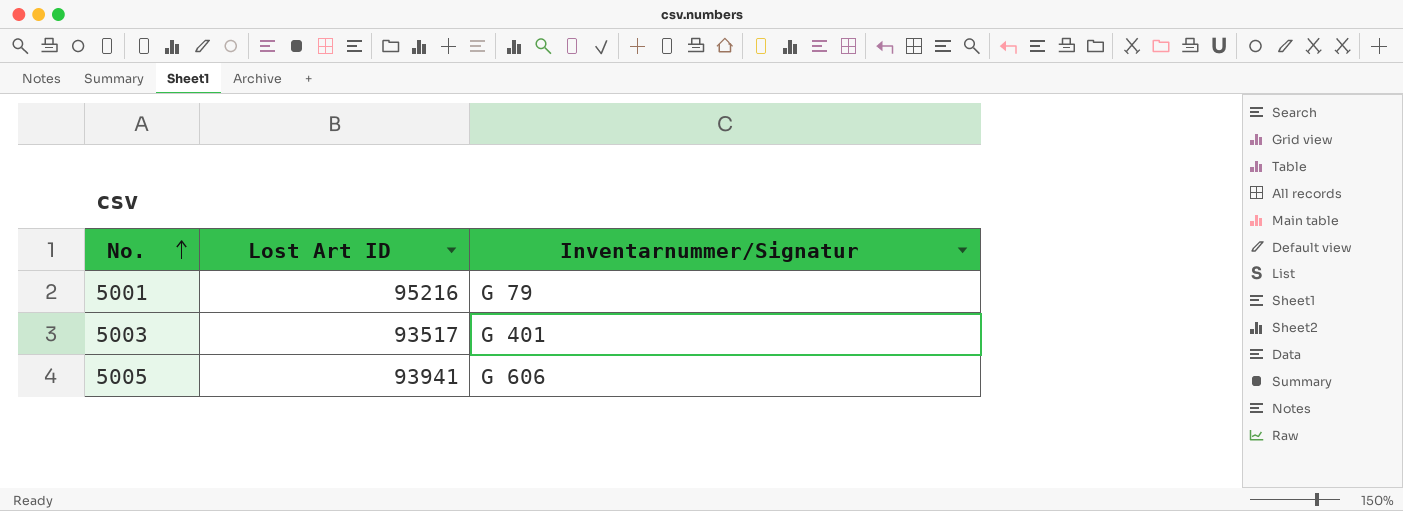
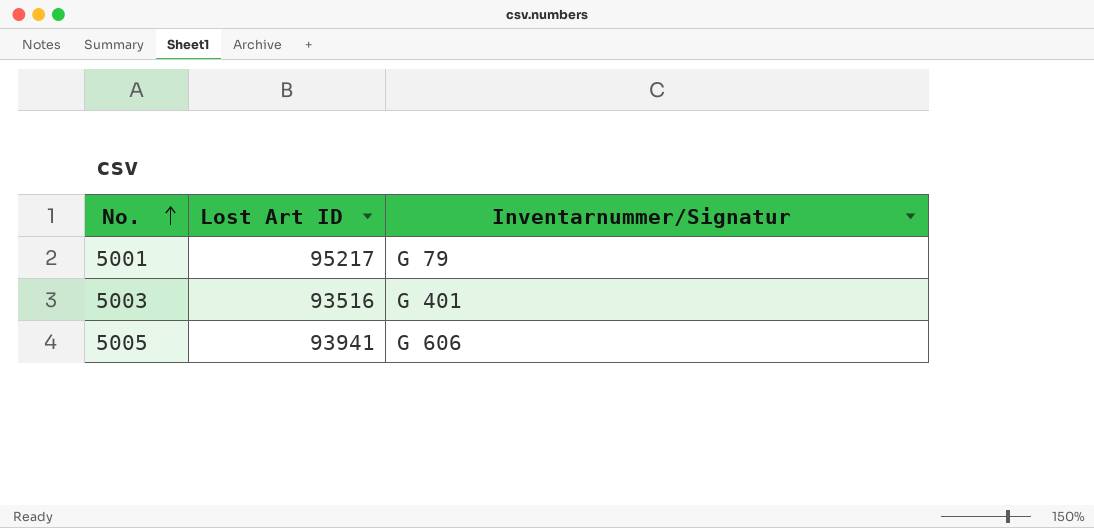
5001 | Lost Art ID: 95216 -> 95217
5003 | Lost Art ID: 93517 -> 93516

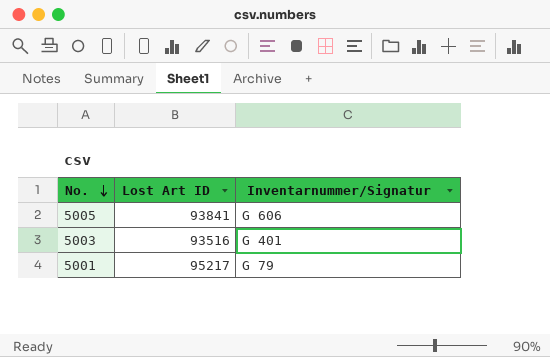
row order: No. ascending -> No. descending
5005 | Lost Art ID: 93941 -> 93841

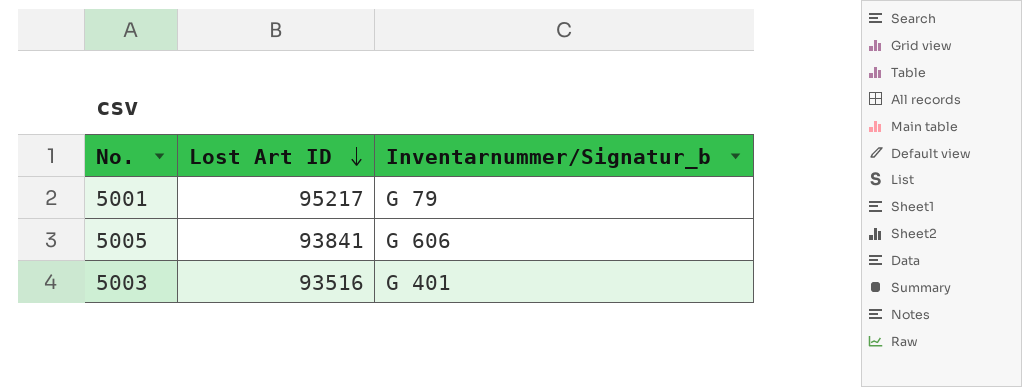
row order: No. descending -> Lost Art ID descending
column name: Inventarnummer/Signatur -> Inventarnummer/Signatur_b

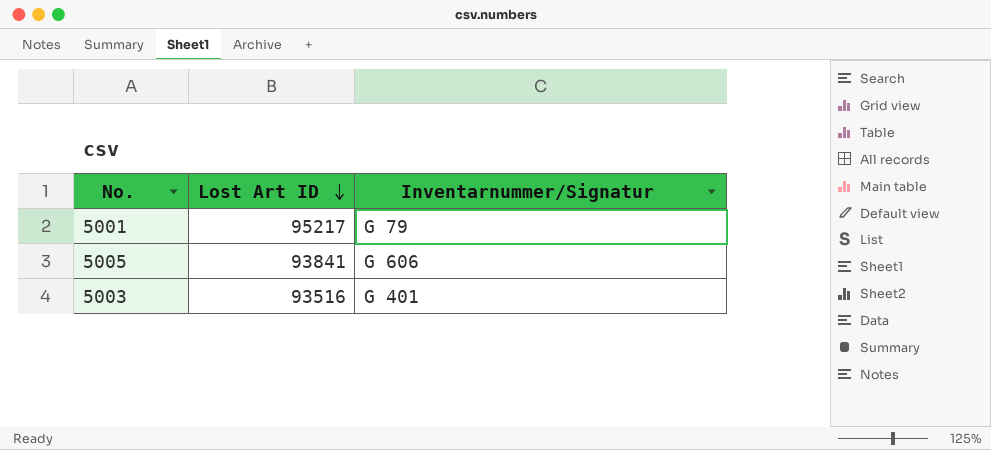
column name: Inventarnummer/Signatur_b -> Inventarnummer/Signatur

